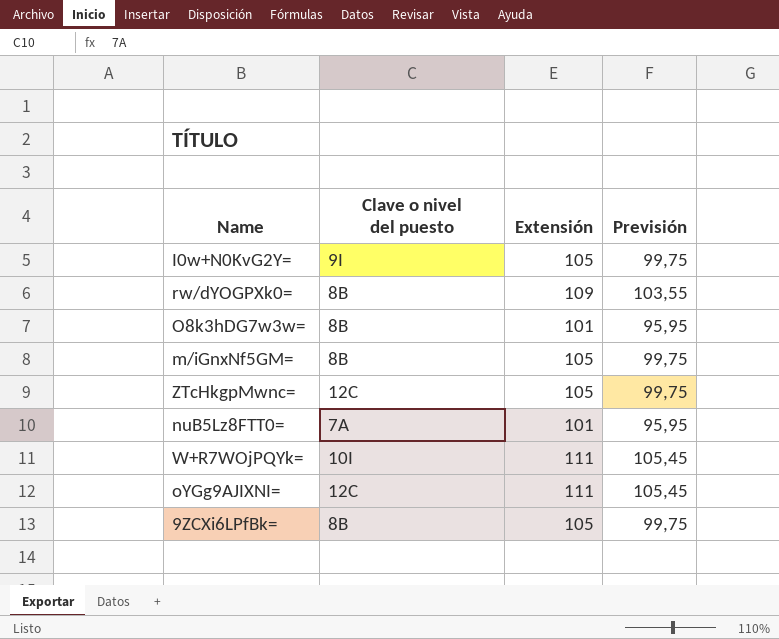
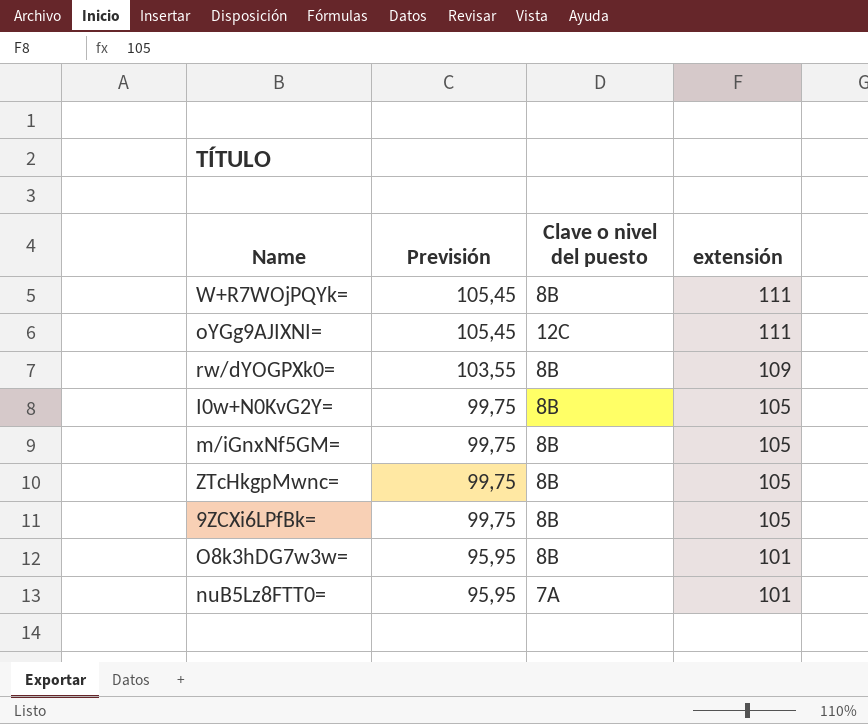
row order: none -> Previsión descending
column Previsión | position: 4 -> 2
column name: Extensión -> extensión
W+R7WOjPQYk= | Clave o nivel del puesto: 10I -> 8B
I0w+N0KvG2Y= | Clave o nivel del puesto: 9I -> 8B
ZTcHkgpMwnc= | Clave o nivel del puesto: 12C -> 8B

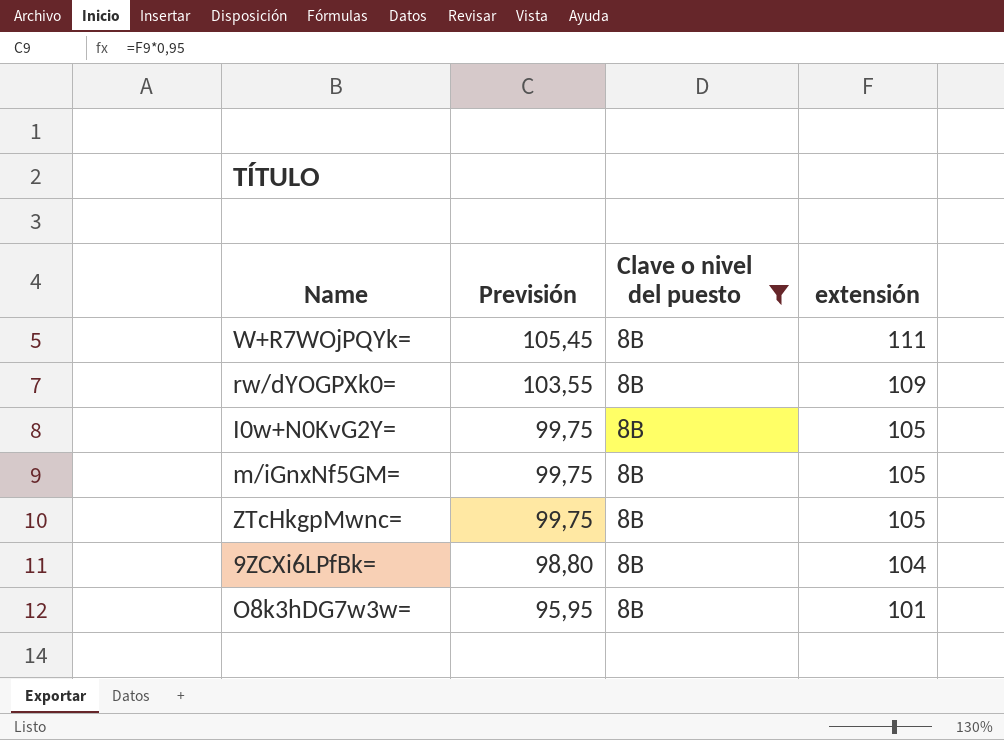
filter: none -> Clave o nivel del puesto = 8B
9ZCXi6LPfBk= | Previsión: 99,75 -> 98,80
9ZCXi6LPfBk= | extensión: 105 -> 104

